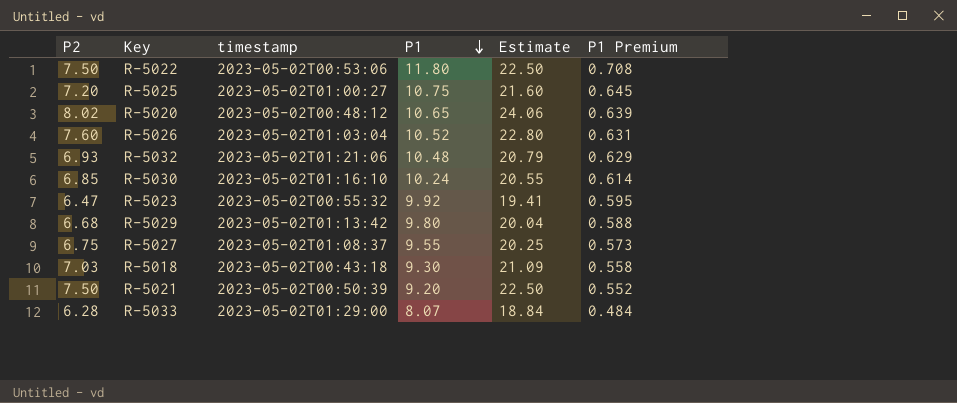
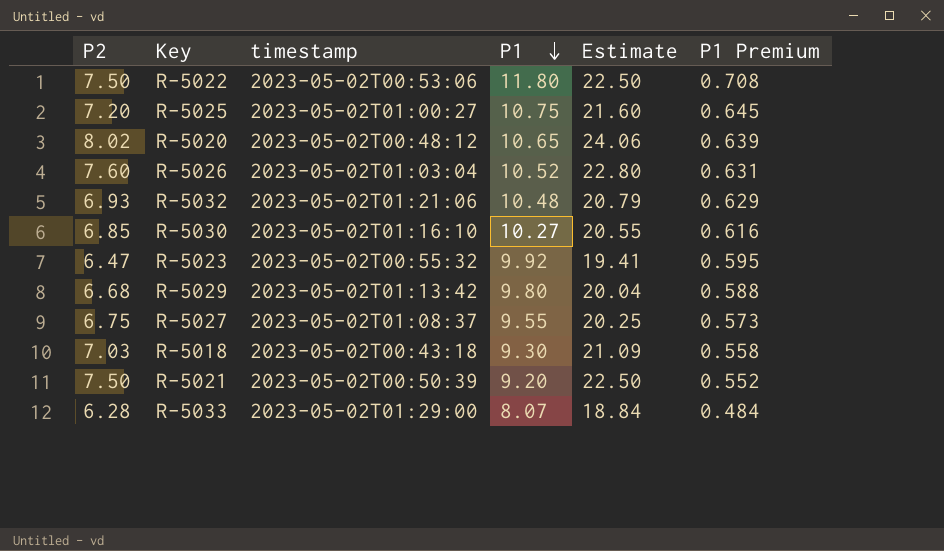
R-5030 | P1: 10.24 -> 10.27
R-5030 | P1 Premium: 0.614 -> 0.616

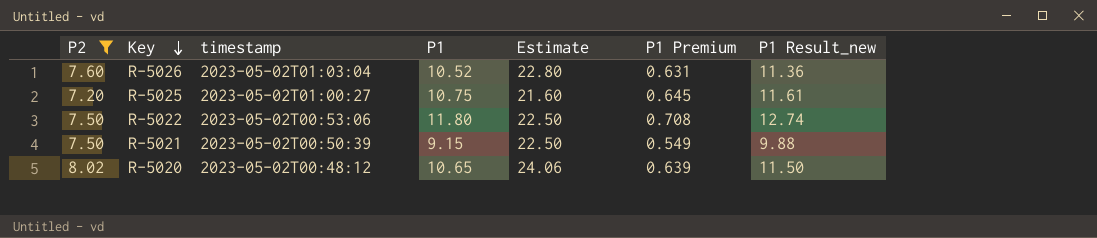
filter: none -> P2 >= 7.20
row order: P1 descending -> Key descending
column P1 Result_new | formula: none -> [P1] * 1.08
R-5021 | P1: 9.20 -> 9.15
R-5021 | P1 Premium: 0.552 -> 0.549

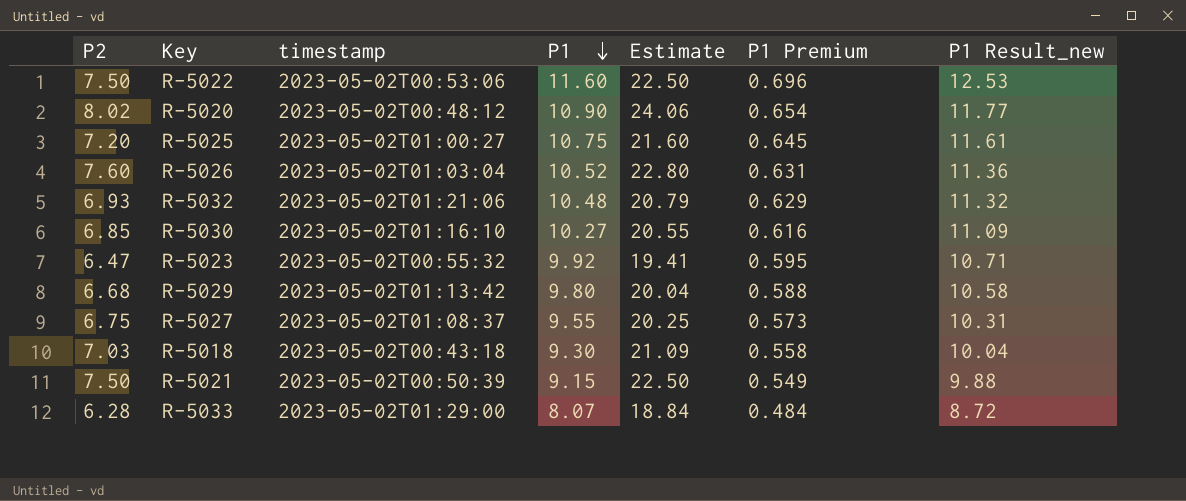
filter: P2 >= 7.20 -> none
row order: Key descending -> P1 descending
R-5022 | P1: 11.80 -> 11.60
R-5022 | P1 Premium: 0.708 -> 0.696
R-5022 | P1 Result_new: 12.74 -> 12.53
R-5020 | P1: 10.65 -> 10.90
R-5020 | P1 Premium: 0.639 -> 0.654
R-5020 | P1 Result_new: 11.50 -> 11.77

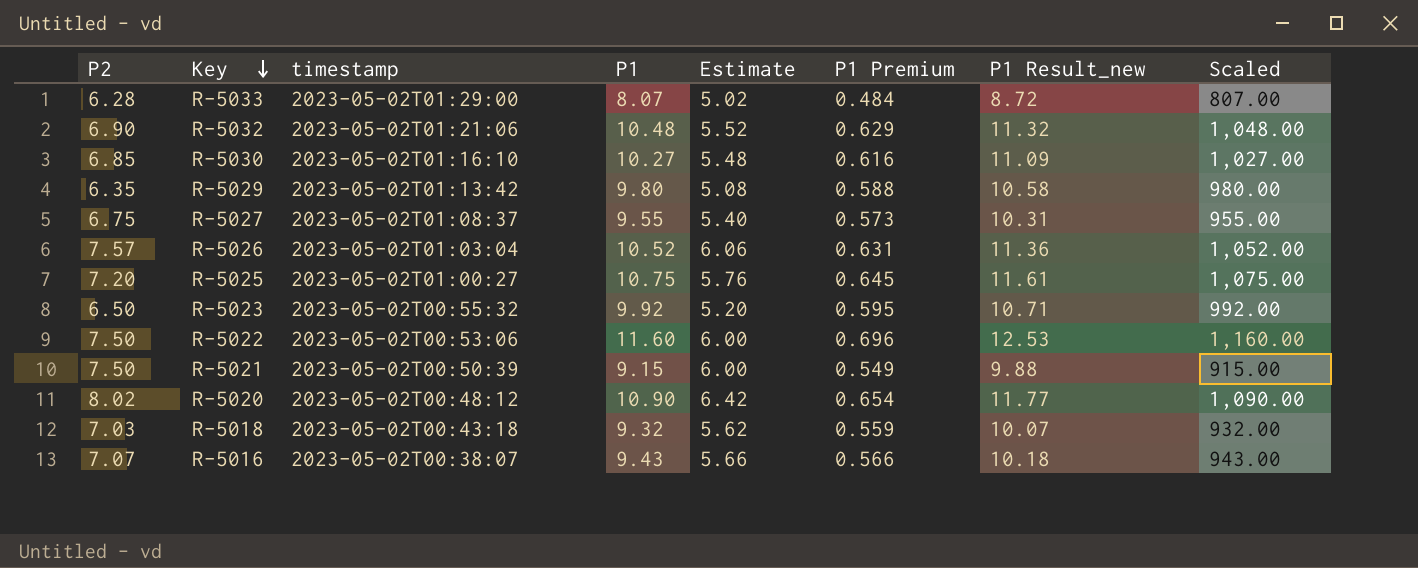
row order: P1 descending -> Key descending
column Estimate | formula: [P2] * 3 -> [P2] * 0.8
column Scaled | formula: none -> [P1] * 100
R-5032 | P2: 6.93 -> 6.90
R-5029 | P2: 6.68 -> 6.35
R-5026 | P2: 7.60 -> 7.57
R-5023 | P2: 6.47 -> 6.50
R-5018 | P1: 9.30 -> 9.32
R-5018 | P1 Premium: 0.558 -> 0.559
R-5018 | P1 Result_new: 10.04 -> 10.07
row R-5016: none -> 7.07 | 2023-05-02T00:38:07 | 9.43 | 5.66 | 0.566 | 10.18 | 943.00

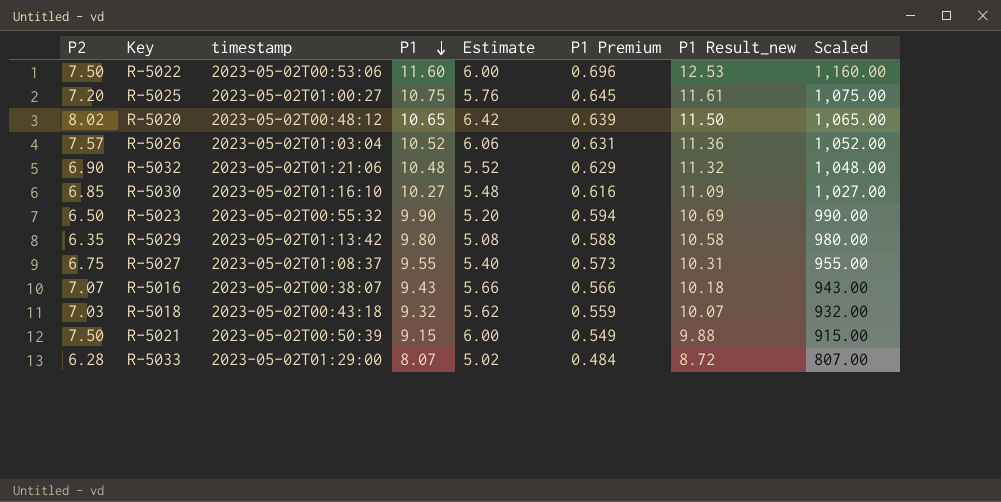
row order: Key descending -> P1 descending
R-5020 | P1: 10.90 -> 10.65
R-5020 | P1 Premium: 0.654 -> 0.639
R-5020 | P1 Result_new: 11.77 -> 11.50
R-5020 | Scaled: 1,090.00 -> 1,065.00
R-5023 | P1: 9.92 -> 9.90
R-5023 | P1 Premium: 0.595 -> 0.594
R-5023 | P1 Result_new: 10.71 -> 10.69
R-5023 | Scaled: 992.00 -> 990.00

